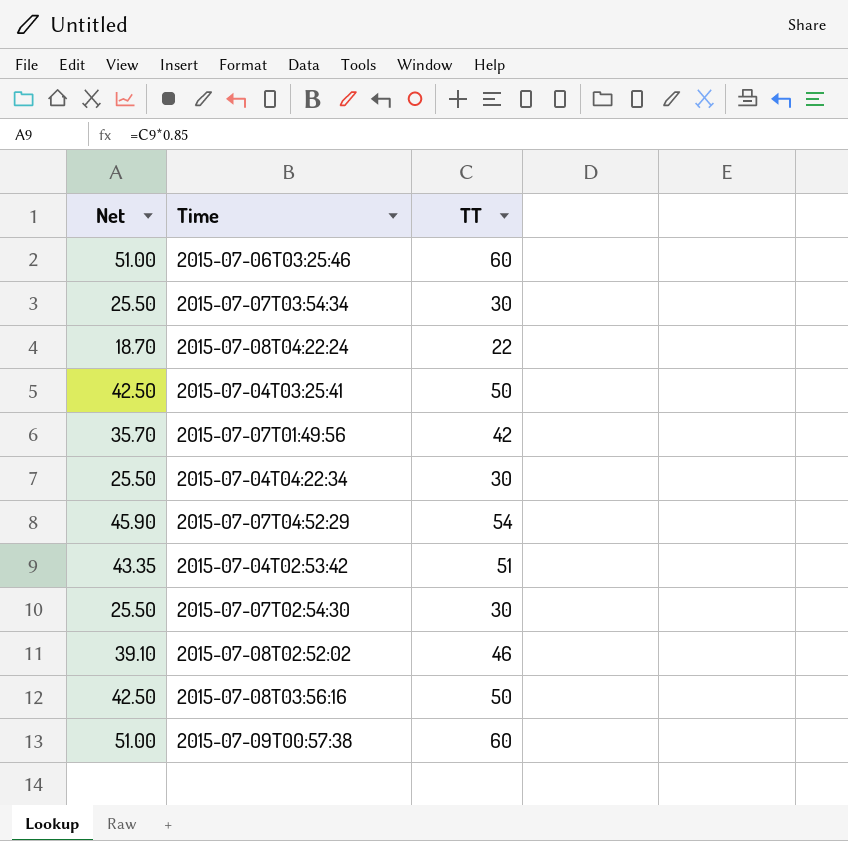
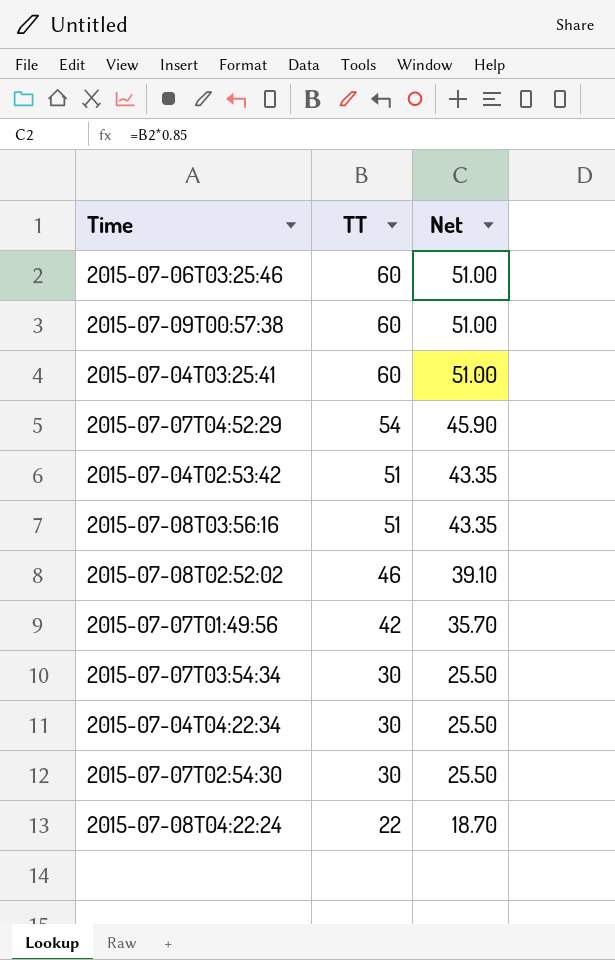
row order: none -> TT descending
column Net | position: 1 -> 3
2015-07-04T03:25:41 | TT: 50 -> 60
2015-07-04T03:25:41 | Net: 42.50 -> 51.00
2015-07-08T03:56:16 | TT: 50 -> 51
2015-07-08T03:56:16 | Net: 42.50 -> 43.35

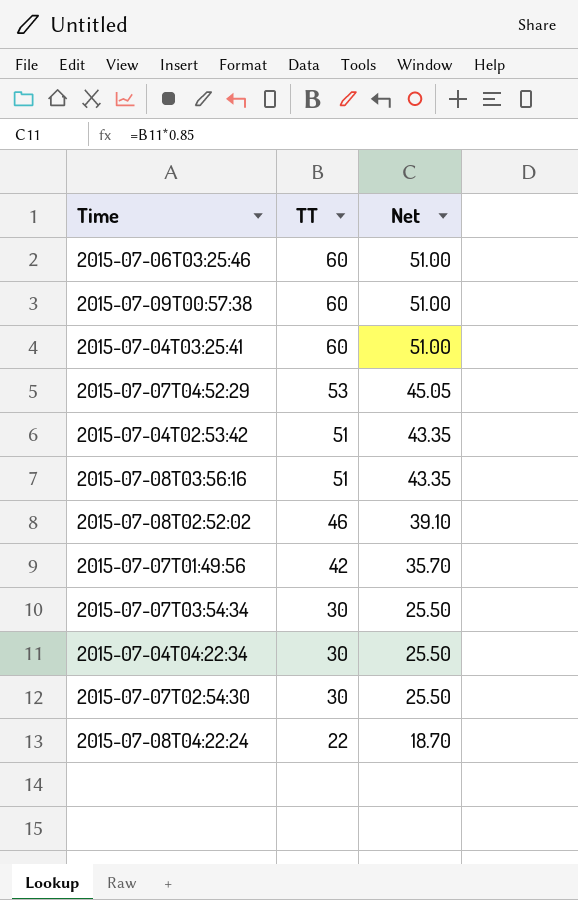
2015-07-07T04:52:29 | TT: 54 -> 53
2015-07-07T04:52:29 | Net: 45.90 -> 45.05

